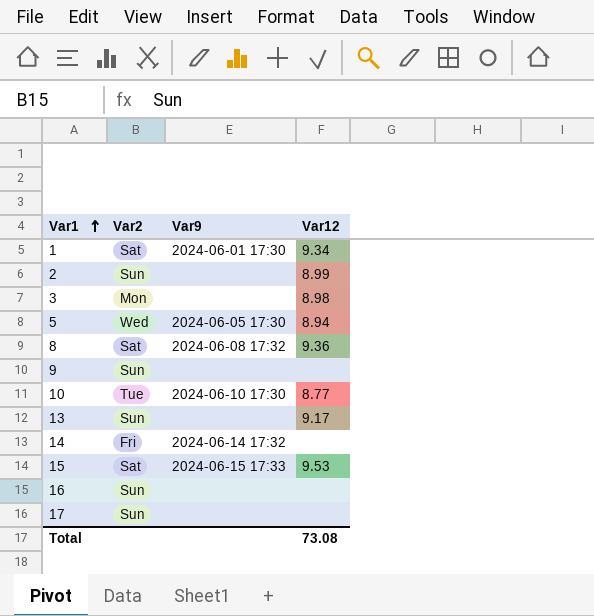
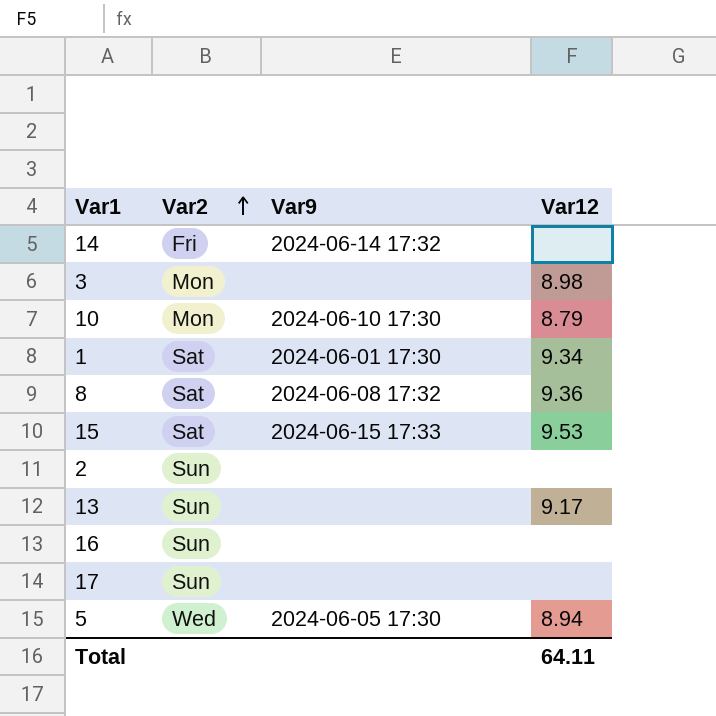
row order: Var1 ascending -> Var2 ascending
row 9: Sun | none | none -> none
10 | Var2: Tue -> Mon
10 | Var12: 8.77 -> 8.79
2 | Var12: 8.99 -> none
Total | Var12: 73.08 -> 64.11

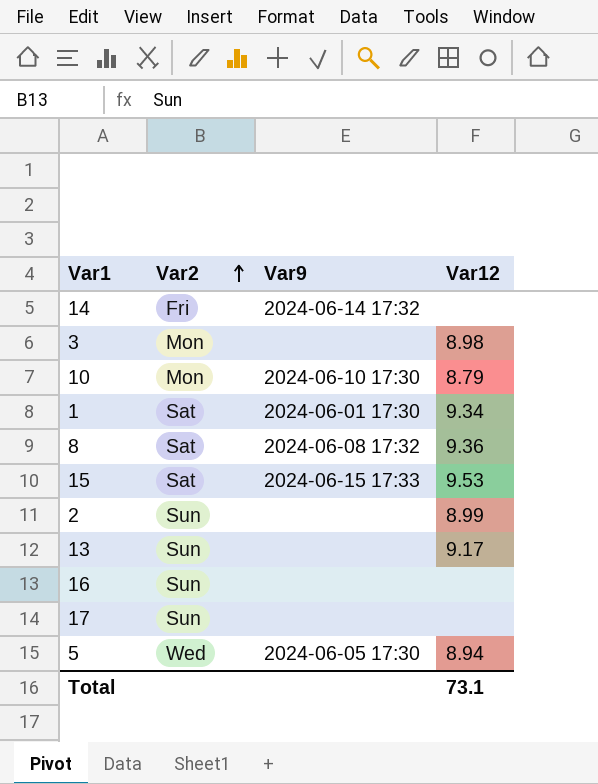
2 | Var12: none -> 8.99
Total | Var12: 64.11 -> 73.1

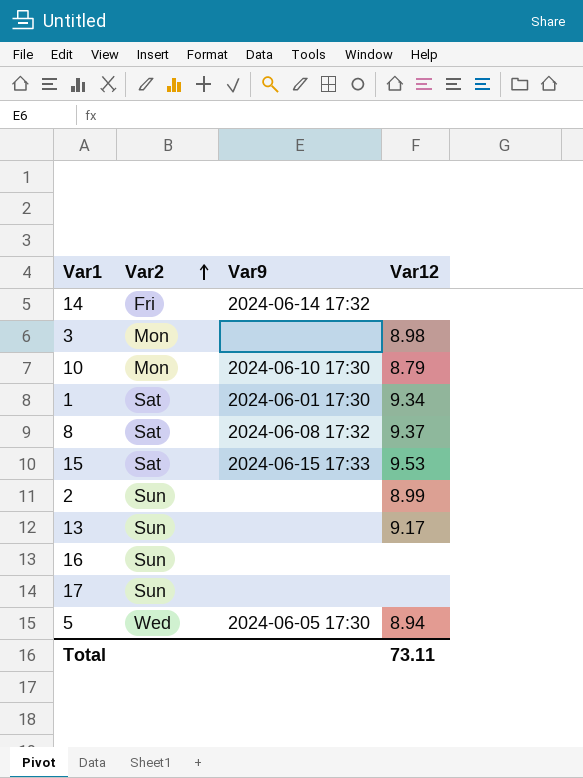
8 | Var12: 9.36 -> 9.37
Total | Var12: 73.1 -> 73.11

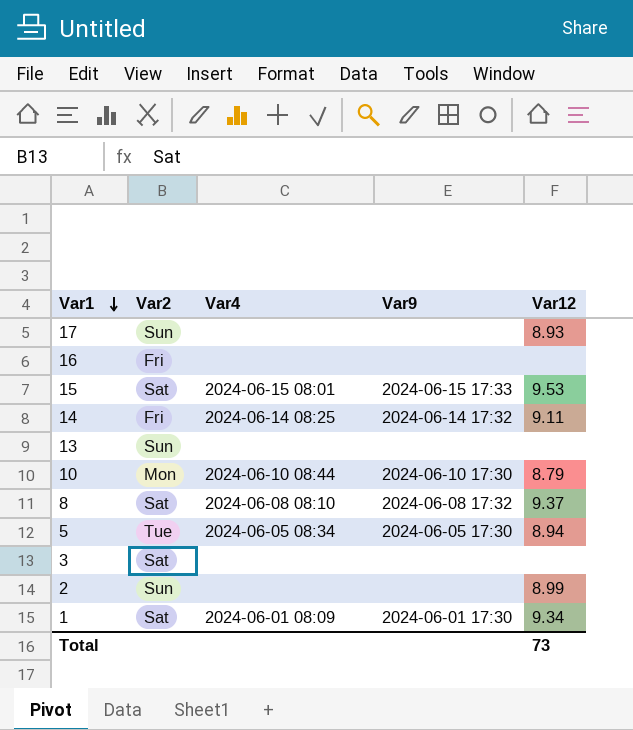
row order: Var2 ascending -> Var1 descending
column Var4 | position: none -> 3
17 | Var12: none -> 8.93
16 | Var2: Sun -> Fri
14 | Var12: none -> 9.11
13 | Var12: 9.17 -> none
5 | Var2: Wed -> Tue
3 | Var2: Mon -> Sat
3 | Var12: 8.98 -> none
Total | Var12: 73.11 -> 73

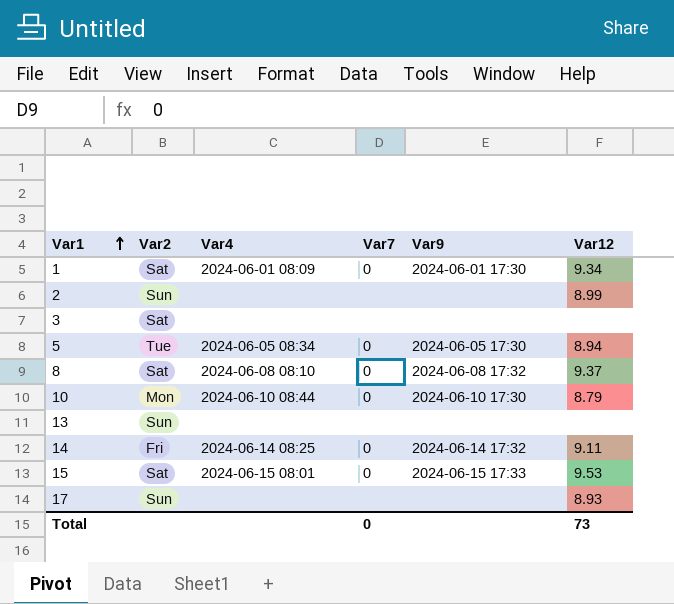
row order: Var1 descending -> Var1 ascending
column Var7 | position: none -> 4
row 16: Fri | none | none | none -> none

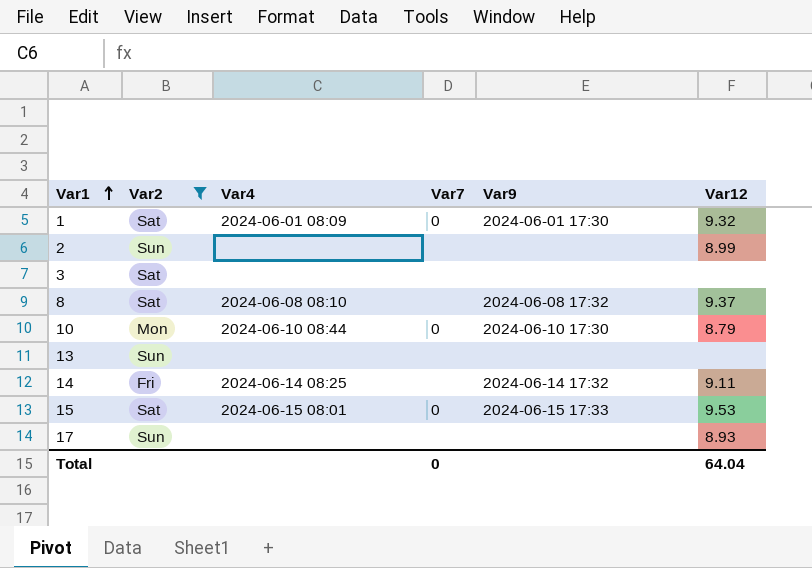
filter: none -> Var2 != Tue
1 | Var12: 9.34 -> 9.32
8 | Var7: 0 -> none
14 | Var7: 0 -> none
Total | Var12: 73 -> 64.04

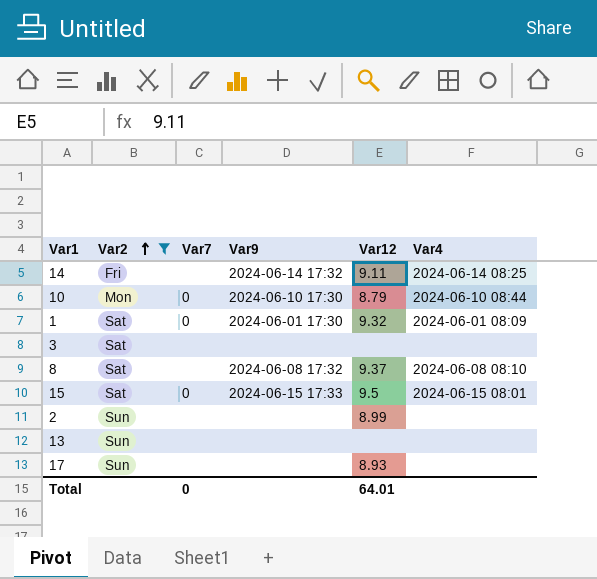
row order: Var1 ascending -> Var2 ascending
column Var4 | position: 3 -> 6
15 | Var12: 9.53 -> 9.5
Total | Var12: 64.04 -> 64.01

